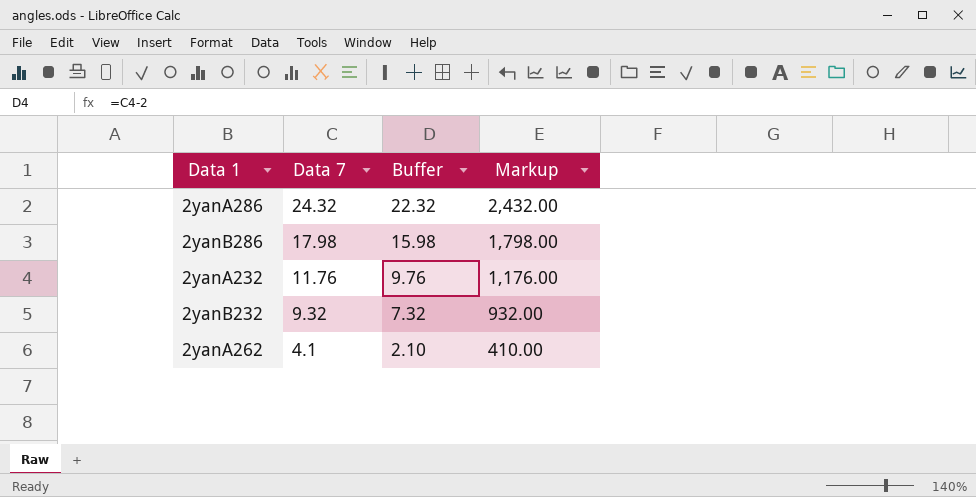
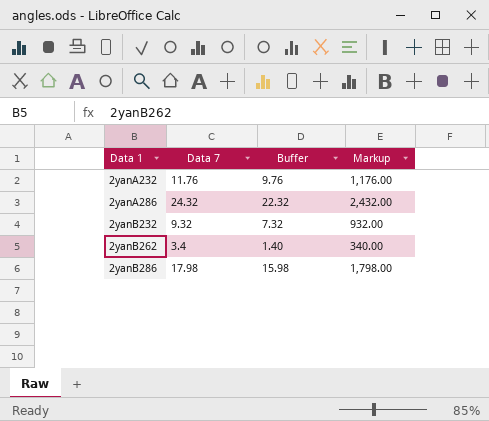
row order: Data 7 descending -> Data 1 ascending
row 2yanA262: 4.1 | 2.10 | 410.00 -> none
row 2yanB262: none -> 3.4 | 1.40 | 340.00

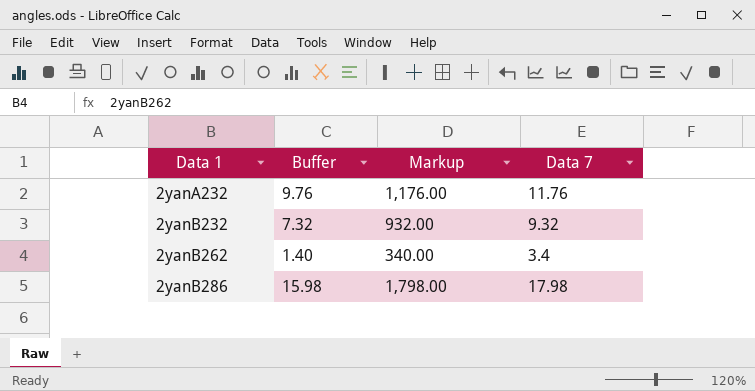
column Data 7 | position: 2 -> 4
row 2yanA286: 24.32 | 22.32 | 2,432.00 -> none

